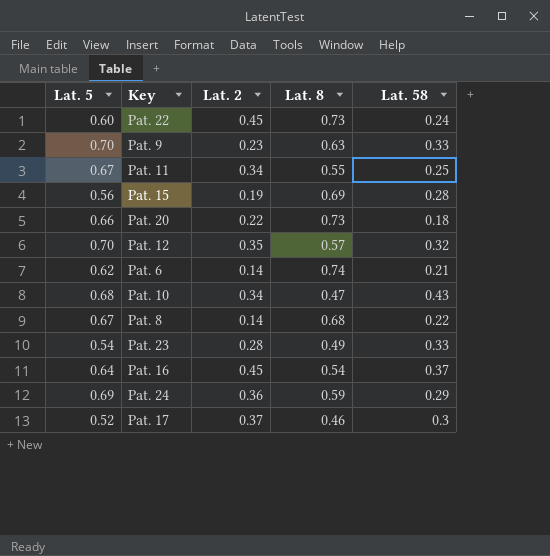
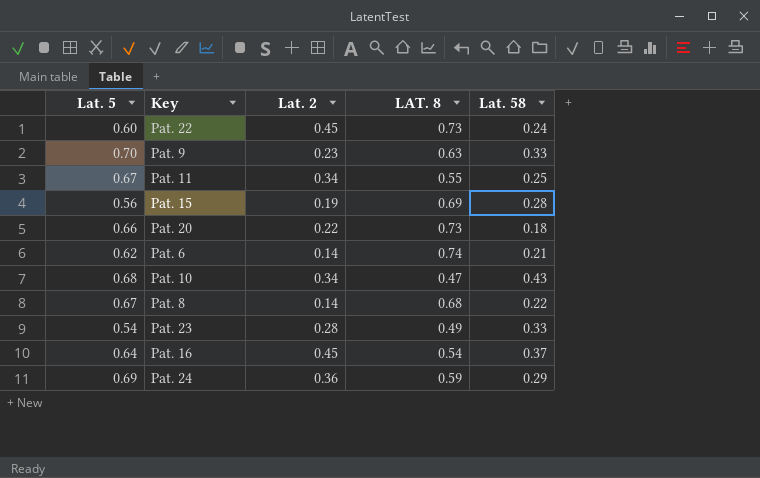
column name: Lat. 8 -> LAT. 8
row Pat. 12: 0.70 | 0.35 | 0.57 | 0.32 -> none
row Pat. 17: 0.52 | 0.37 | 0.46 | 0.3 -> none

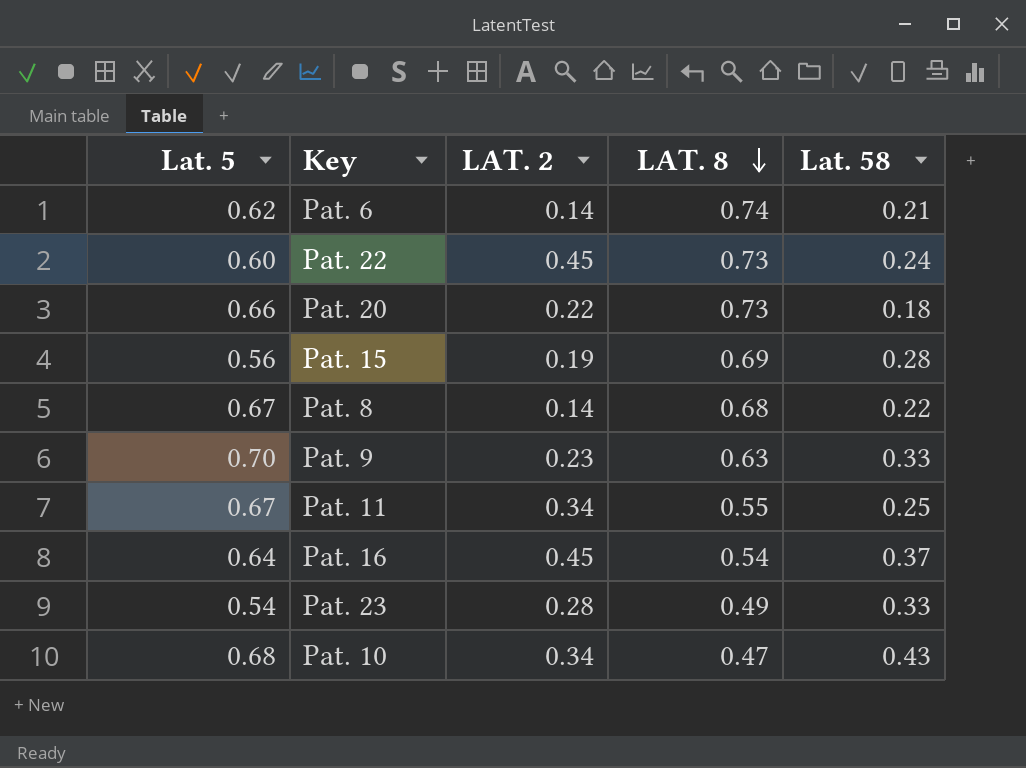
row order: none -> LAT. 8 descending
column name: Lat. 2 -> LAT. 2
row Pat. 24: 0.69 | 0.36 | 0.59 | 0.29 -> none

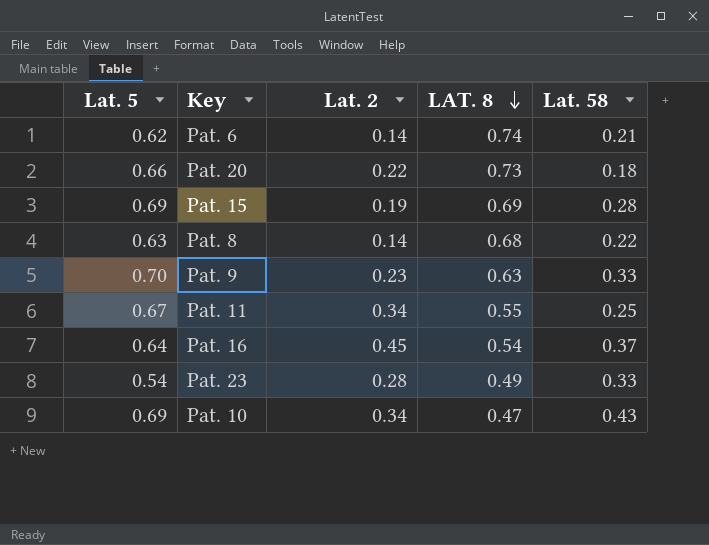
column name: LAT. 2 -> Lat. 2
row Pat. 22: 0.60 | 0.45 | 0.73 | 0.24 -> none
Pat. 15 | Lat. 5: 0.56 -> 0.69
Pat. 8 | Lat. 5: 0.67 -> 0.63
Pat. 10 | Lat. 5: 0.68 -> 0.69

